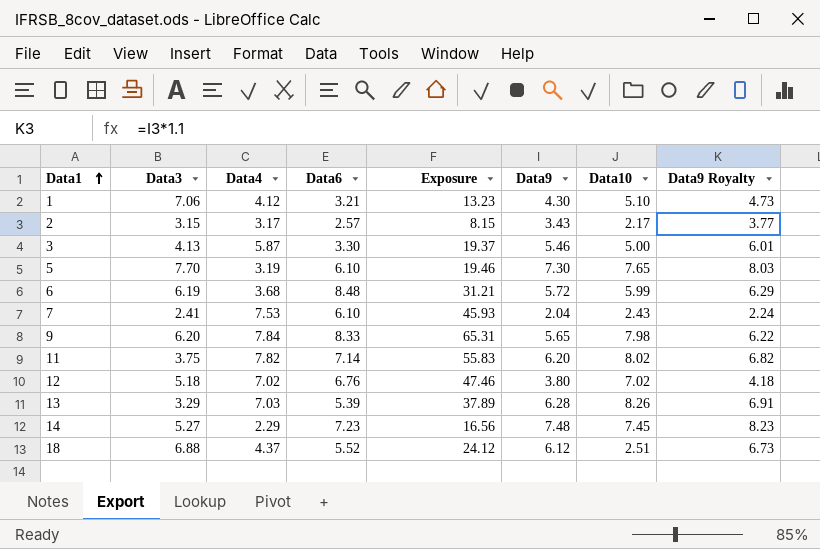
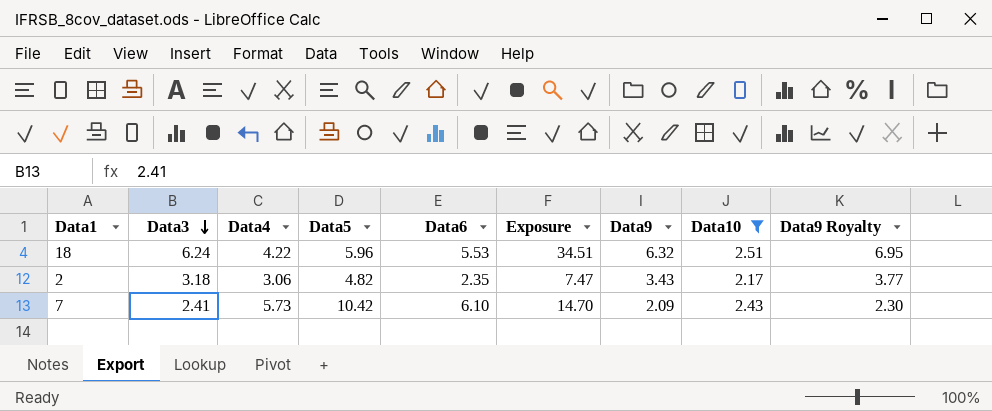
filter: none -> Data10 <= 2.51
row order: Data1 ascending -> Data3 descending
column Data5 | position: none -> 4
column Exposure | formula: [Data4] * [Data6] -> [Data3] * [Data6]
18 | Data3: 6.88 -> 6.24
18 | Data4: 4.37 -> 4.22
18 | Data6: 5.52 -> 5.53
18 | Data9: 6.12 -> 6.32
18 | Data9 Royalty: 6.73 -> 6.95
2 | Data3: 3.15 -> 3.18
2 | Data4: 3.17 -> 3.06
2 | Data6: 2.57 -> 2.35
7 | Data4: 7.53 -> 5.73
7 | Data9: 2.04 -> 2.09
7 | Data9 Royalty: 2.24 -> 2.30

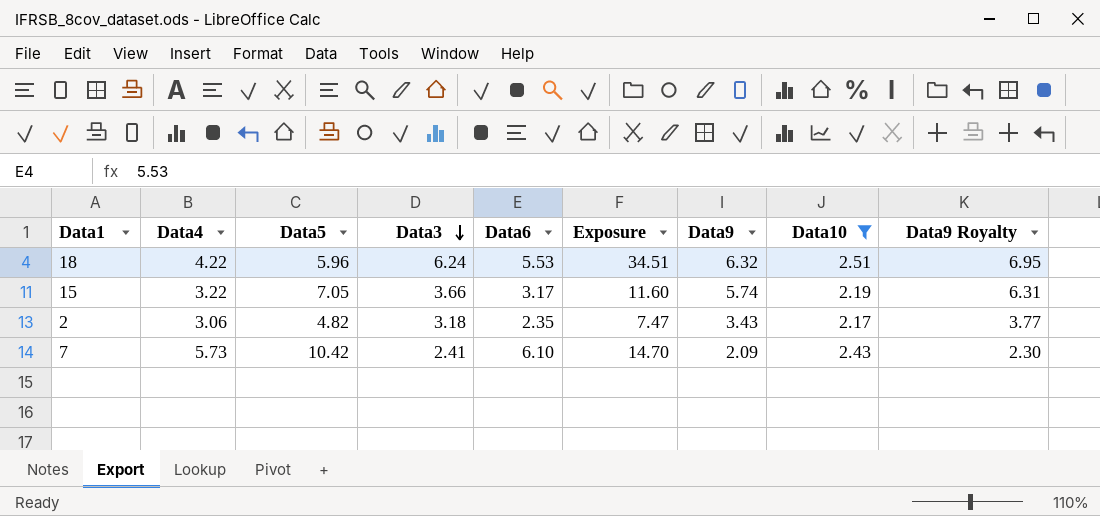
column Data3 | position: 2 -> 4
row 15: none -> 3.22 | 7.05 | 3.66 | 3.17 | 11.60 | 5.74 | 2.19 | 6.31

